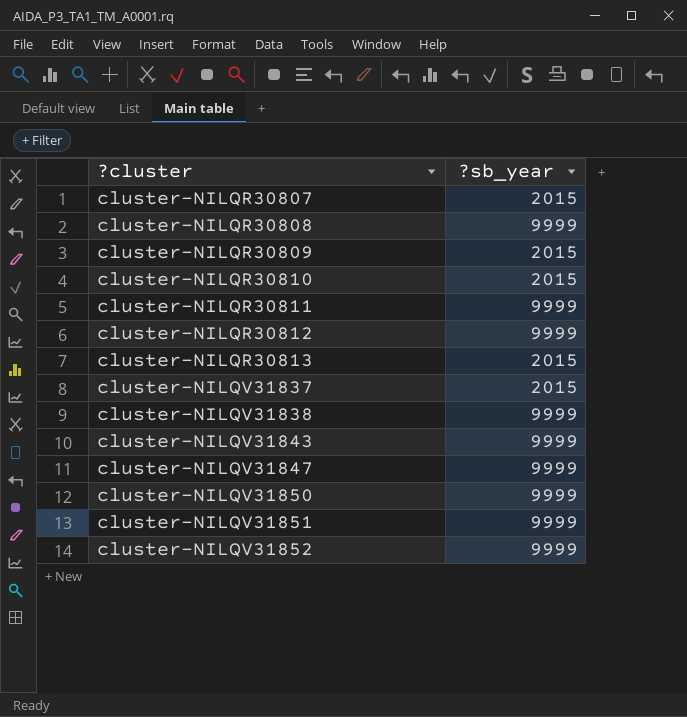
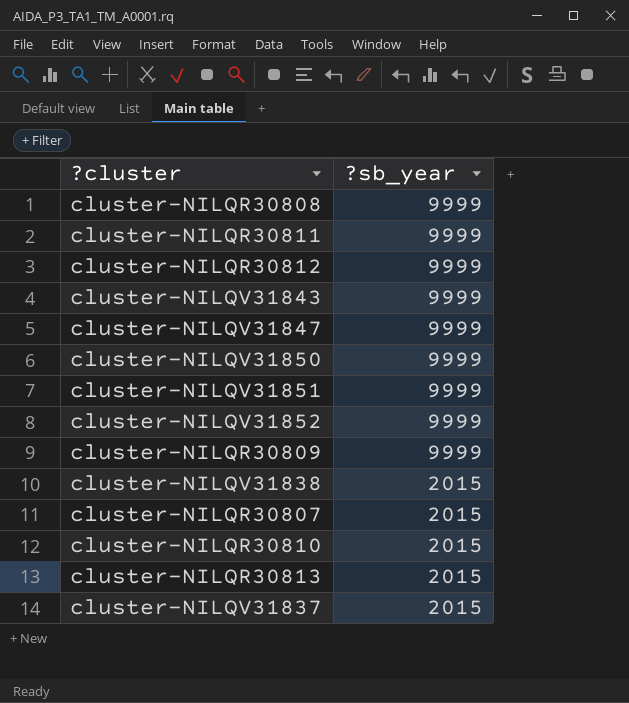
row order: ?cluster ascending -> ?sb_year descending
cluster-NILQR30809 | ?sb_year: 2015 -> 9999
cluster-NILQV31838 | ?sb_year: 9999 -> 2015

